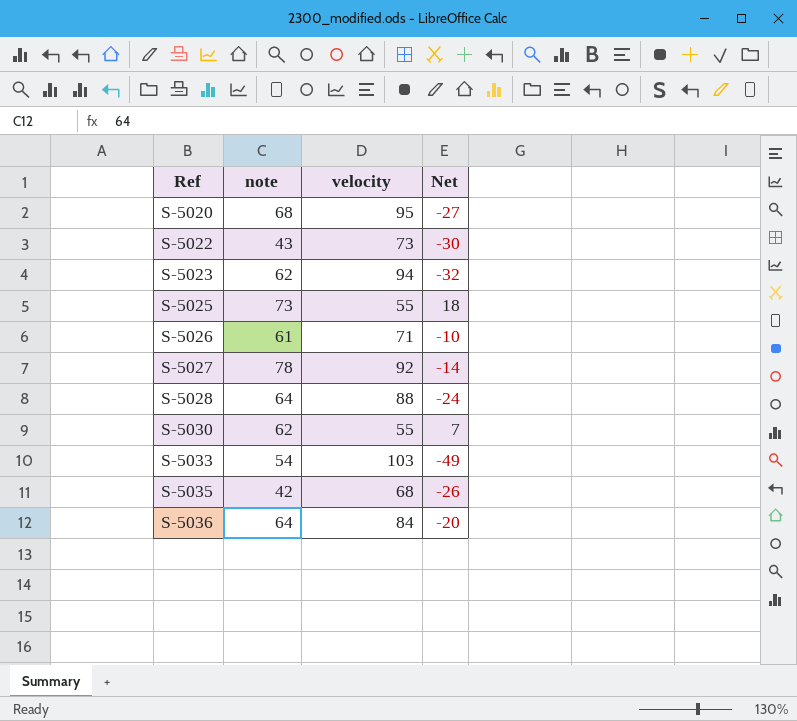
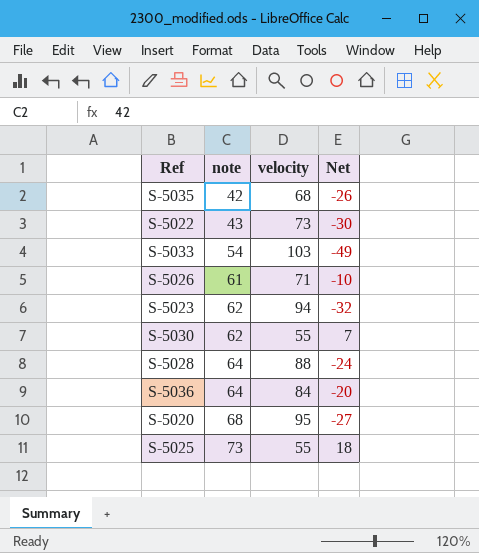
row order: Ref ascending -> note ascending
row S-5027: 78 | 92 | -14 -> none

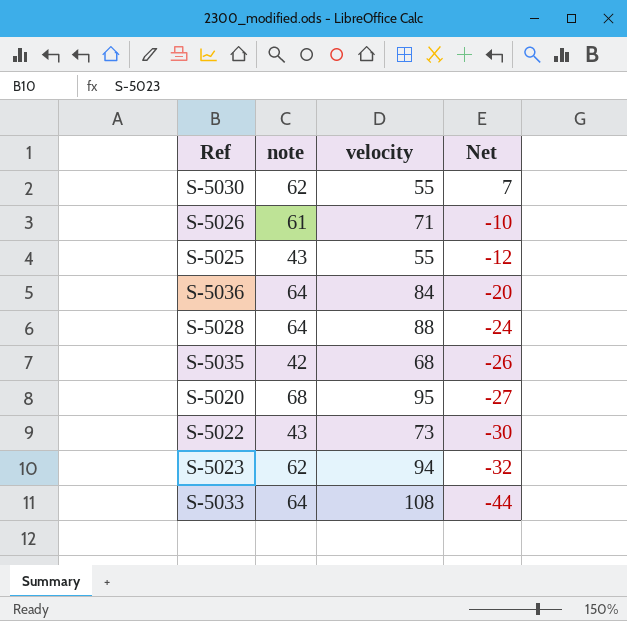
row order: note ascending -> Net descending
S-5025 | note: 73 -> 43
S-5025 | Net: 18 -> -12
S-5033 | note: 54 -> 64
S-5033 | velocity: 103 -> 108
S-5033 | Net: -49 -> -44

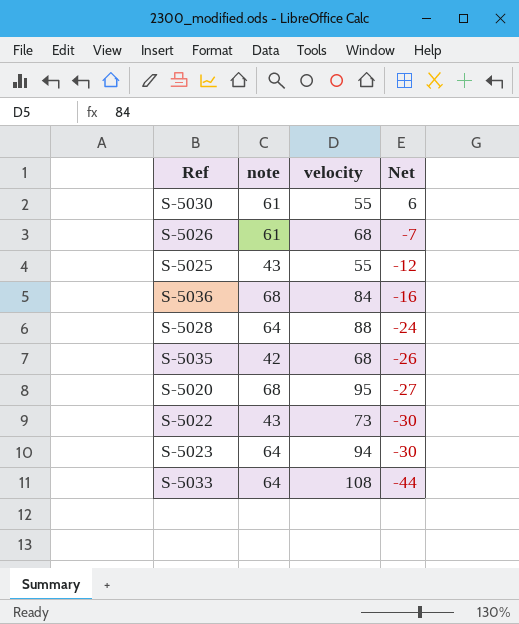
S-5030 | note: 62 -> 61
S-5030 | Net: 7 -> 6
S-5026 | velocity: 71 -> 68
S-5026 | Net: -10 -> -7
S-5036 | note: 64 -> 68
S-5036 | Net: -20 -> -16
S-5023 | note: 62 -> 64
S-5023 | Net: -32 -> -30

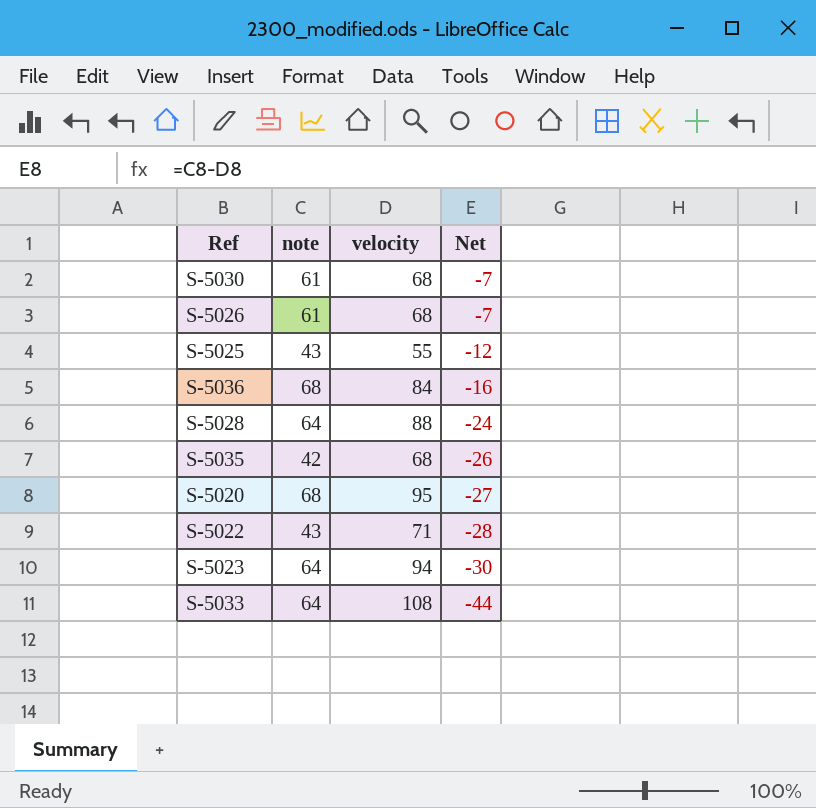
S-5030 | velocity: 55 -> 68
S-5030 | Net: 6 -> -7
S-5022 | velocity: 73 -> 71
S-5022 | Net: -30 -> -28

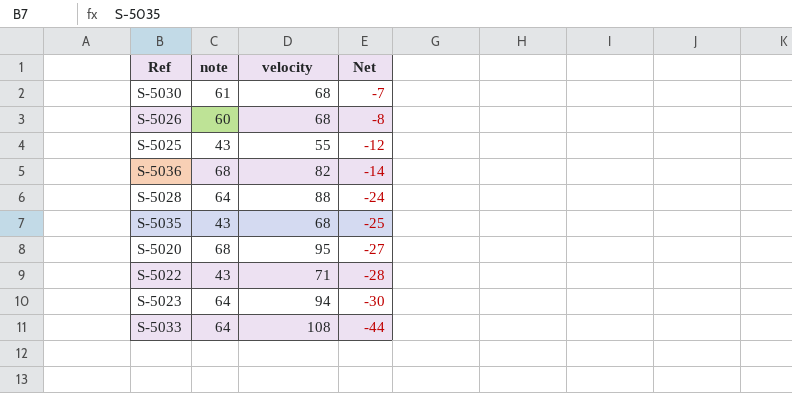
S-5026 | note: 61 -> 60
S-5026 | Net: -7 -> -8
S-5036 | velocity: 84 -> 82
S-5036 | Net: -16 -> -14
S-5035 | note: 42 -> 43
S-5035 | Net: -26 -> -25

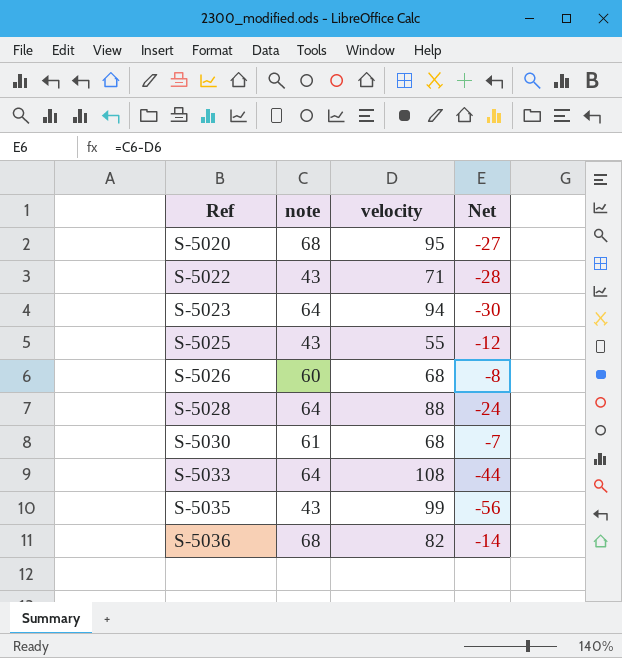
row order: Net descending -> Ref ascending
S-5035 | velocity: 68 -> 99
S-5035 | Net: -25 -> -56

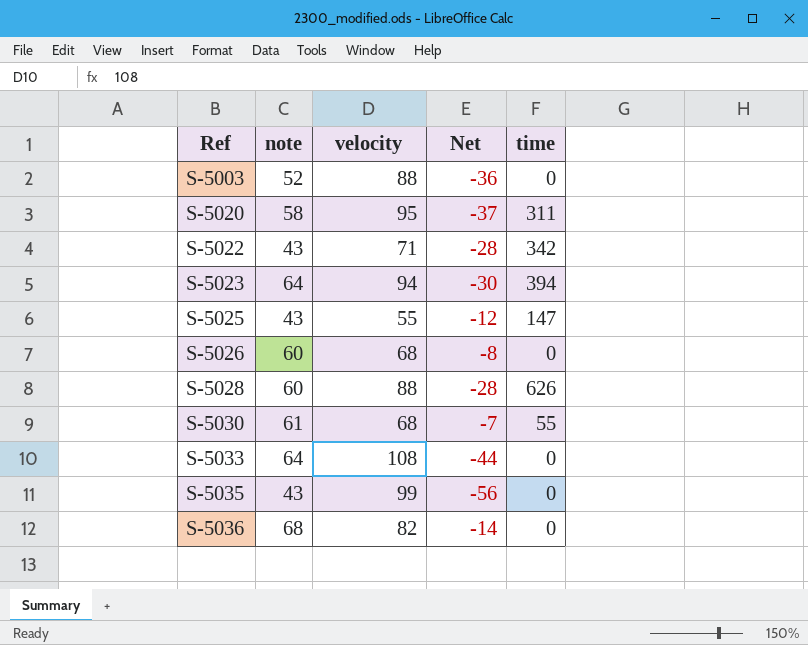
column time | position: none -> 5
row S-5003: none -> 52 | 88 | -36 | 0
S-5020 | note: 68 -> 58
S-5020 | Net: -27 -> -37
S-5028 | note: 64 -> 60
S-5028 | Net: -24 -> -28

